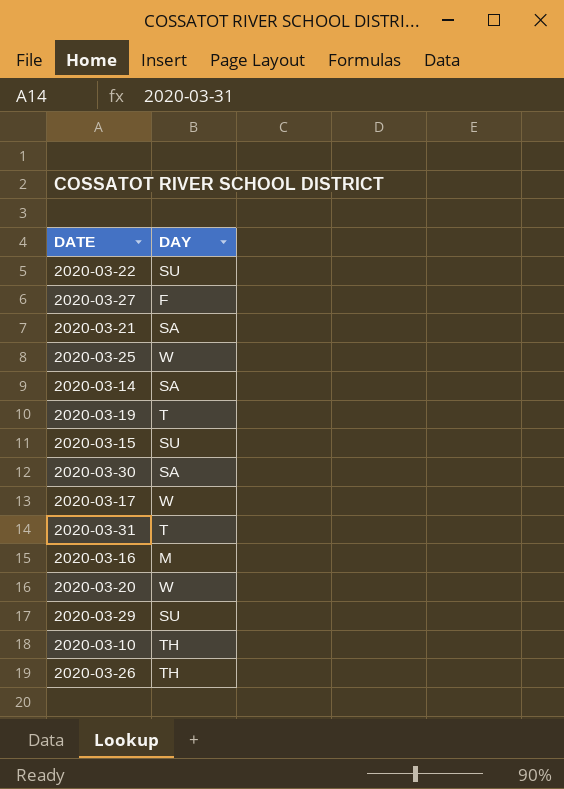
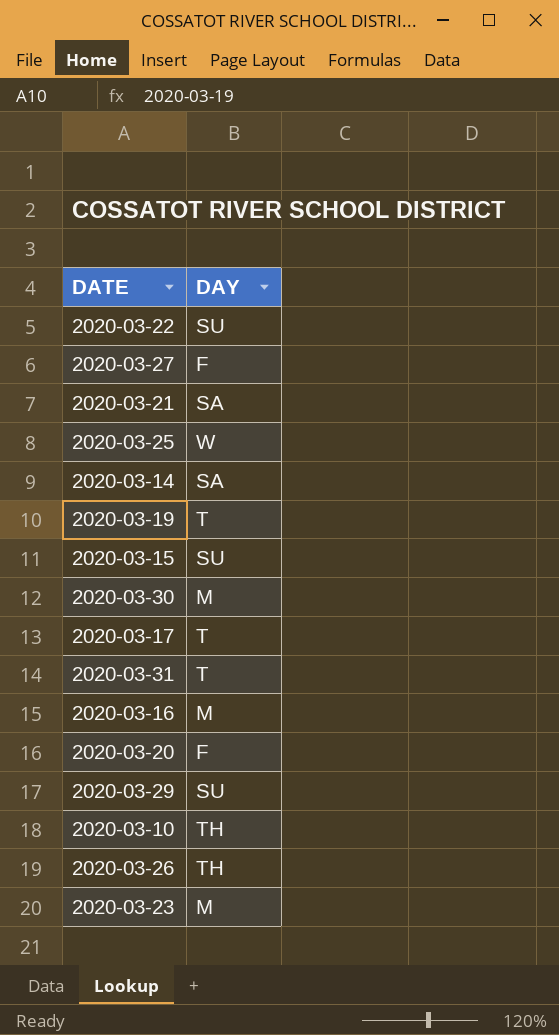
2020-03-30 | DAY: SA -> M
2020-03-17 | DAY: W -> T
2020-03-20 | DAY: W -> F
row 2020-03-23: none -> M

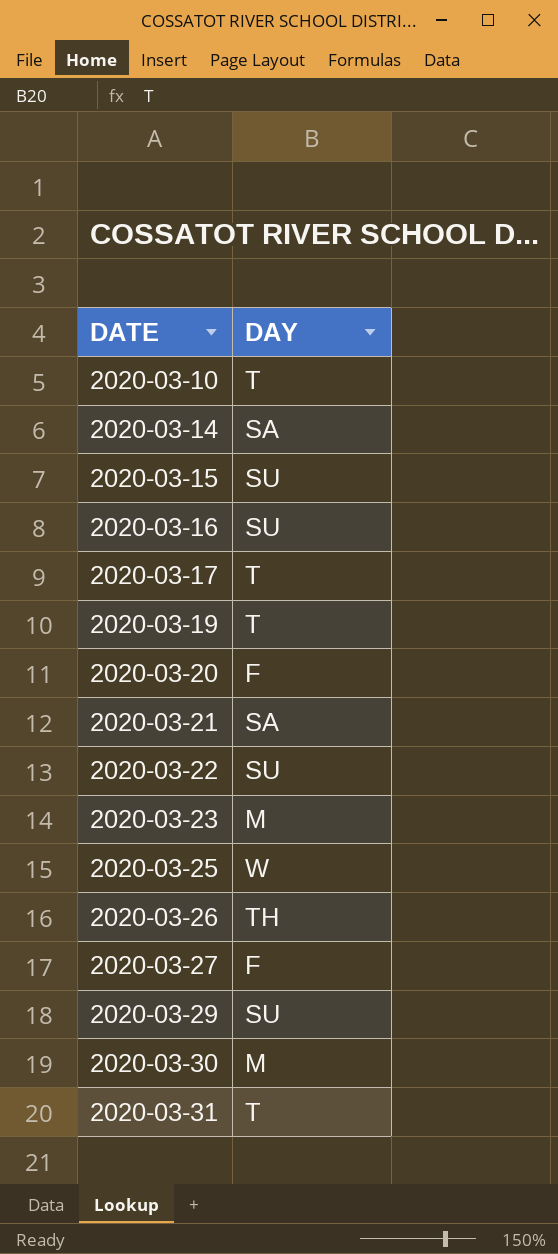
row order: none -> DATE ascending
2020-03-10 | DAY: TH -> T
2020-03-16 | DAY: M -> SU

